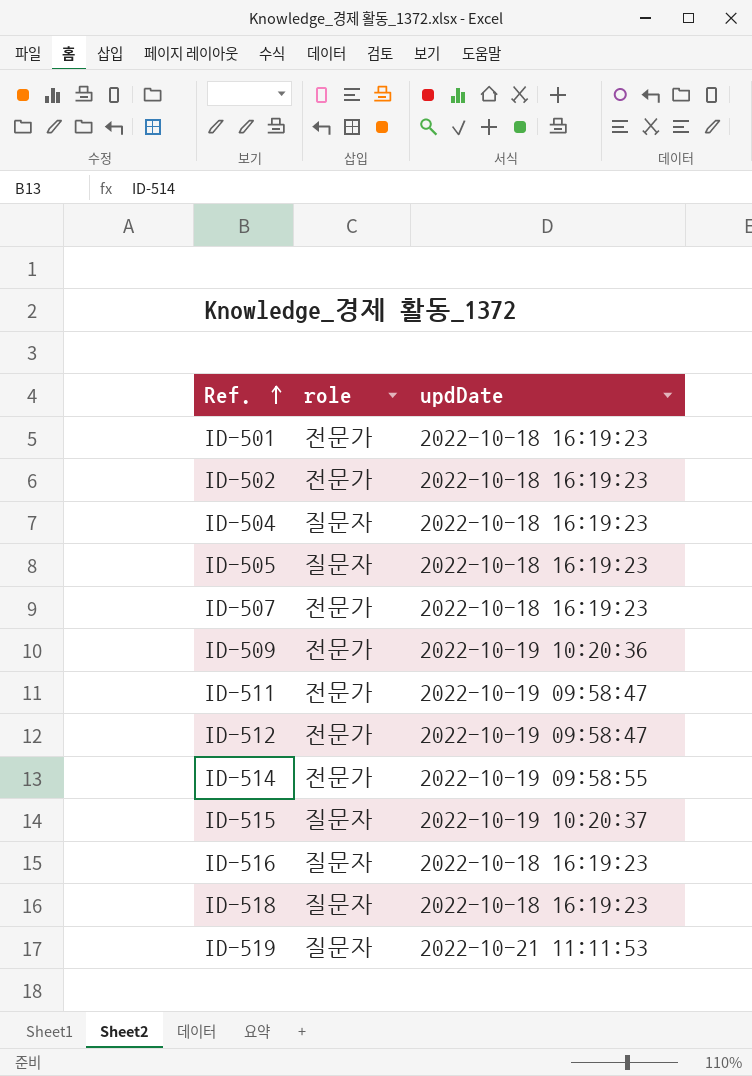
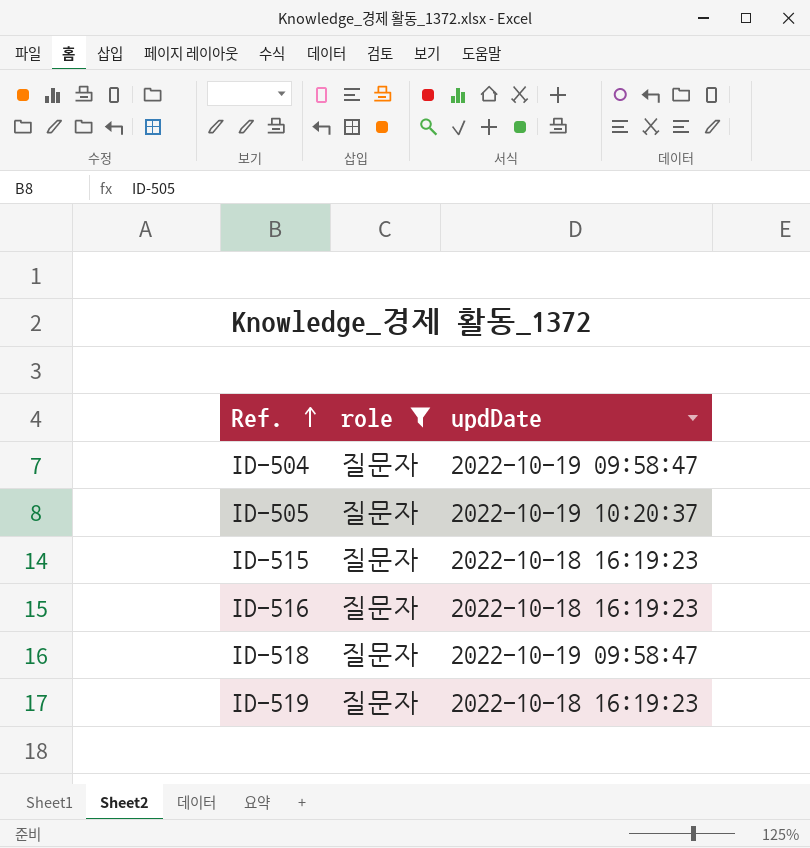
filter: none -> role = 질문자
ID-504 | updDate: 2022-10-18 16:19:23 -> 2022-10-19 09:58:47
ID-505 | updDate: 2022-10-18 16:19:23 -> 2022-10-19 10:20:37
ID-515 | updDate: 2022-10-19 10:20:37 -> 2022-10-18 16:19:23
ID-518 | updDate: 2022-10-18 16:19:23 -> 2022-10-19 09:58:47
ID-519 | updDate: 2022-10-21 11:11:53 -> 2022-10-18 16:19:23

